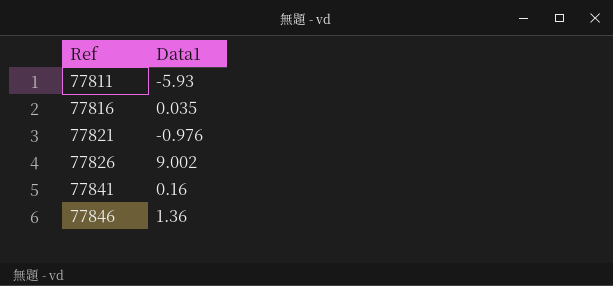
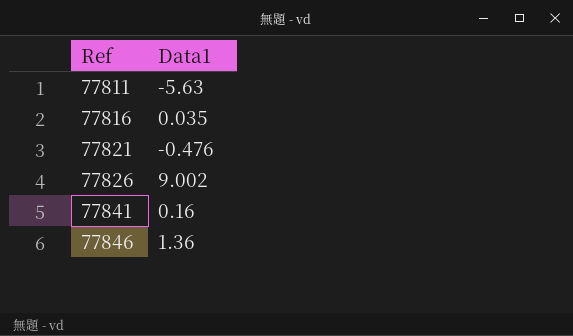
77811 | Data1: -5.93 -> -5.63
77821 | Data1: -0.976 -> -0.476

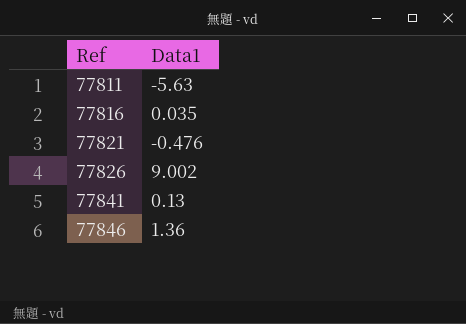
77841 | Data1: 0.16 -> 0.13

